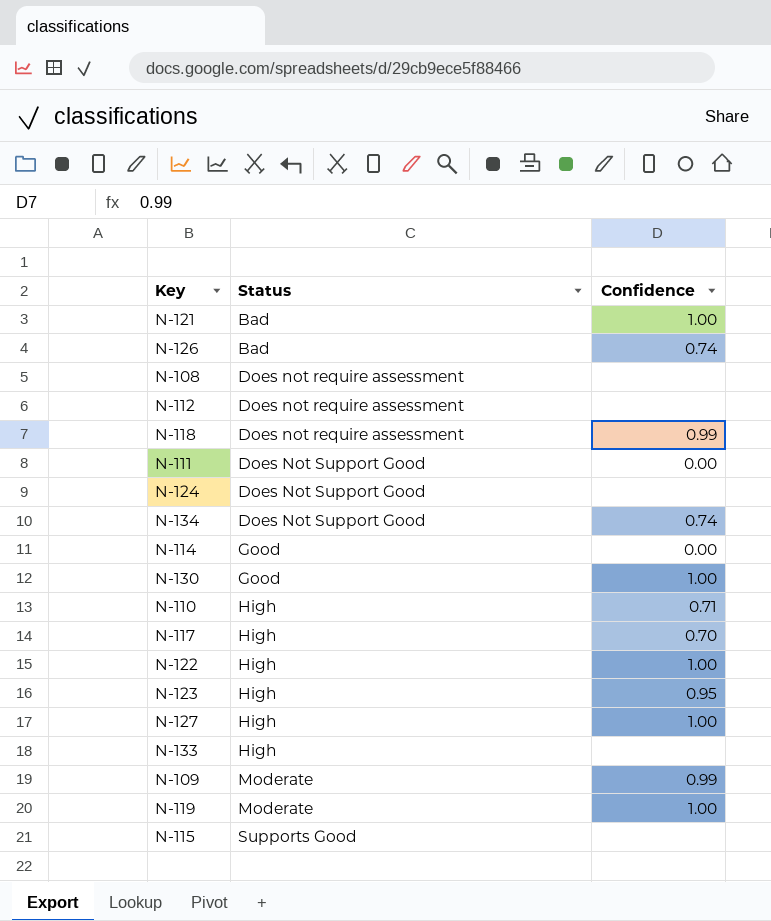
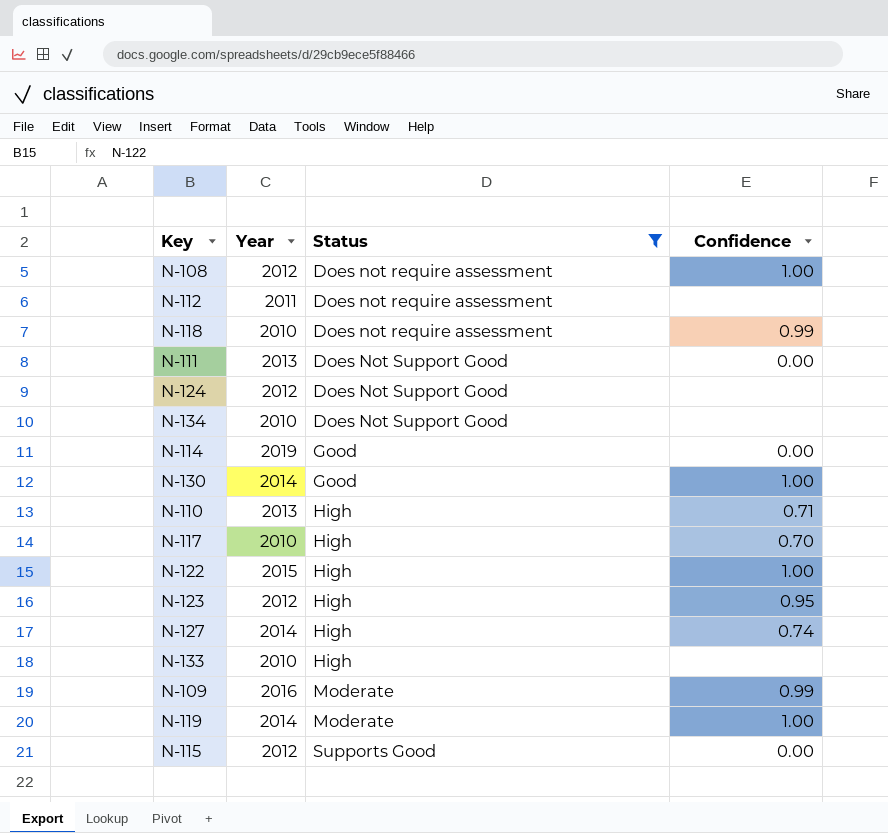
filter: none -> Status != Bad
column Year | position: none -> 2
N-108 | Confidence: none -> 1.00
N-134 | Confidence: 0.74 -> none
N-127 | Confidence: 1.00 -> 0.74
N-115 | Confidence: none -> 0.00

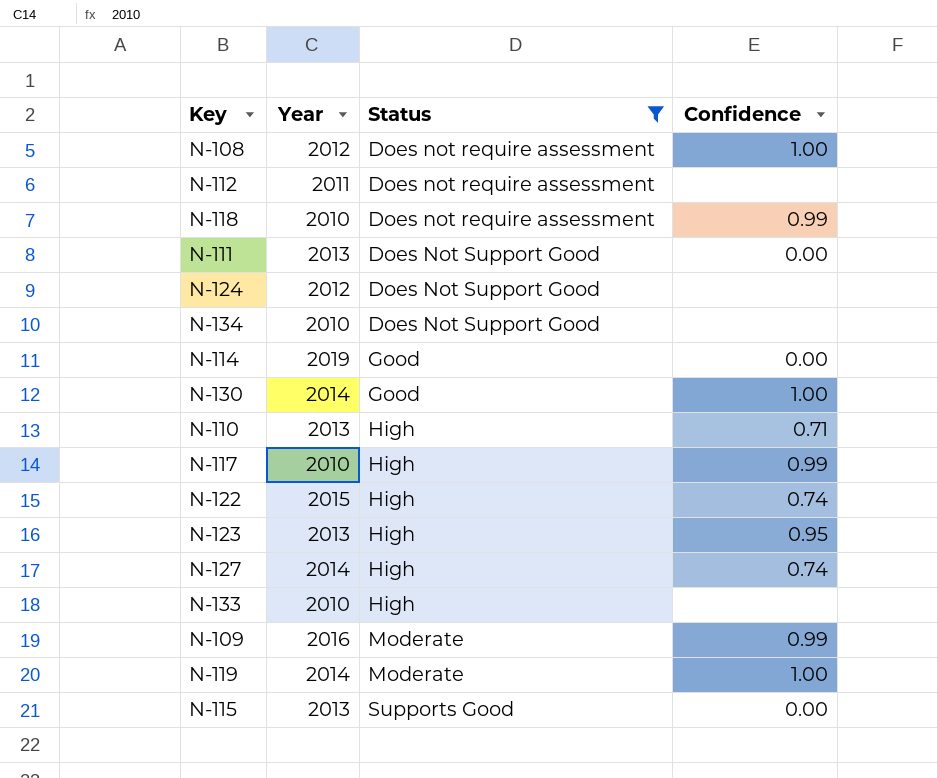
N-117 | Confidence: 0.70 -> 0.99
N-122 | Confidence: 1.00 -> 0.74
N-123 | Year: 2012 -> 2013
N-115 | Year: 2012 -> 2013

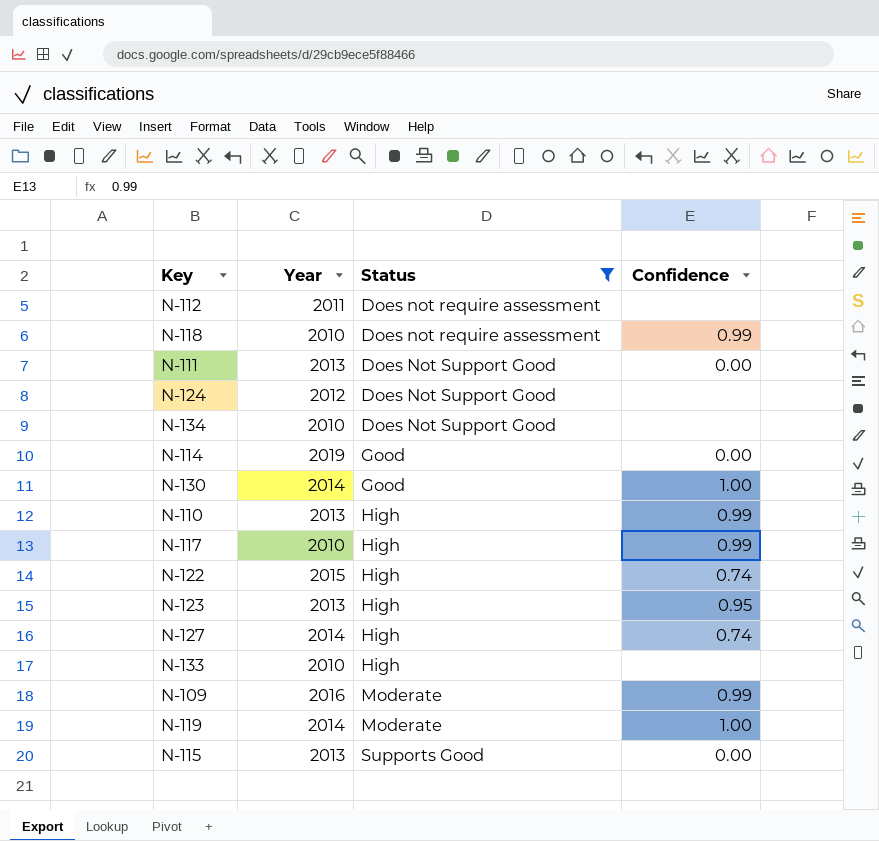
row N-108: 2012 | Does not require assessment | 1.00 -> none
N-110 | Confidence: 0.71 -> 0.99

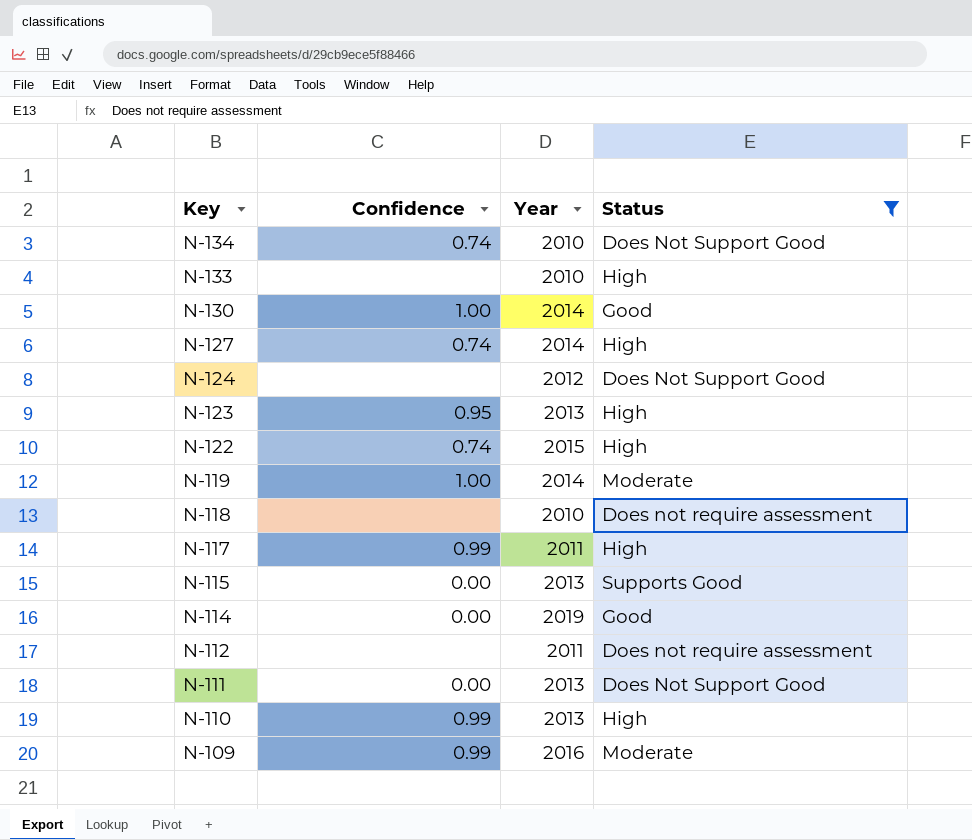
row order: Status ascending -> Key descending
column Confidence | position: 4 -> 2
N-134 | Confidence: none -> 0.74
N-118 | Confidence: 0.99 -> none
N-117 | Year: 2010 -> 2011

